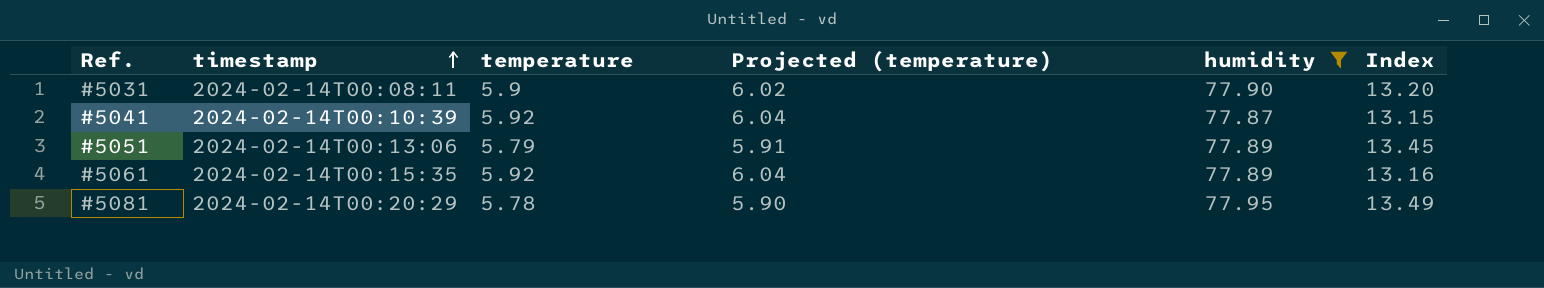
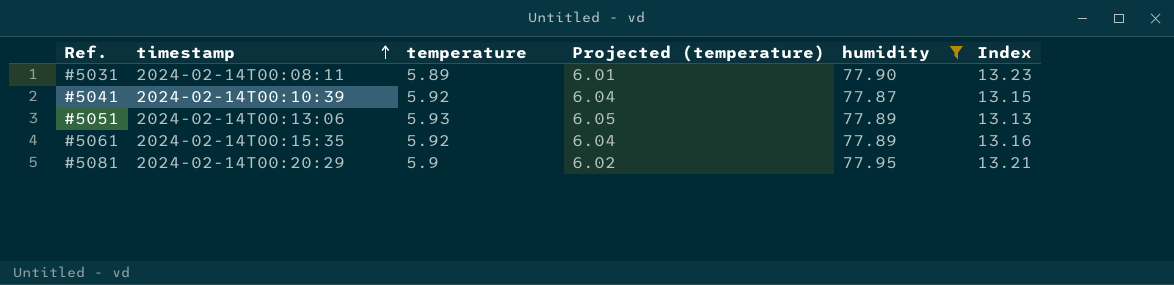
#5031 | temperature: 5.9 -> 5.89
#5031 | Projected (temperature): 6.02 -> 6.01
#5031 | Index: 13.20 -> 13.23
#5051 | temperature: 5.79 -> 5.93
#5051 | Projected (temperature): 5.91 -> 6.05
#5051 | Index: 13.45 -> 13.13
#5081 | temperature: 5.78 -> 5.9
#5081 | Projected (temperature): 5.90 -> 6.02
#5081 | Index: 13.49 -> 13.21

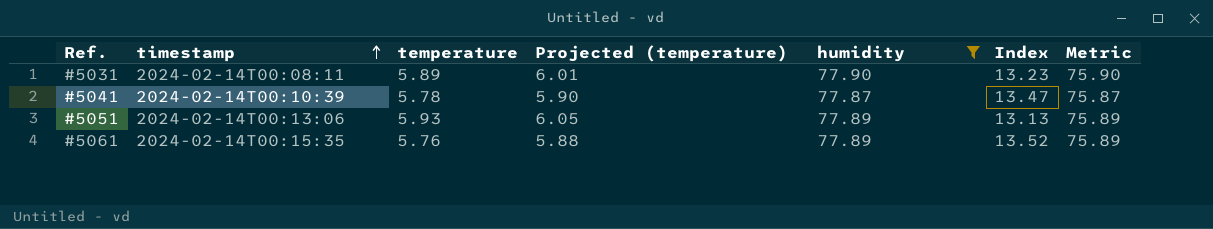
column Metric | formula: none -> [humidity] - 2
row #5081: 2024-02-14T00:20:29 | 5.9 | 6.02 | 77.95 | 13.21 -> none
#5041 | temperature: 5.92 -> 5.78
#5041 | Projected (temperature): 6.04 -> 5.90
#5041 | Index: 13.15 -> 13.47
#5061 | temperature: 5.92 -> 5.76
#5061 | Projected (temperature): 6.04 -> 5.88
#5061 | Index: 13.16 -> 13.52

